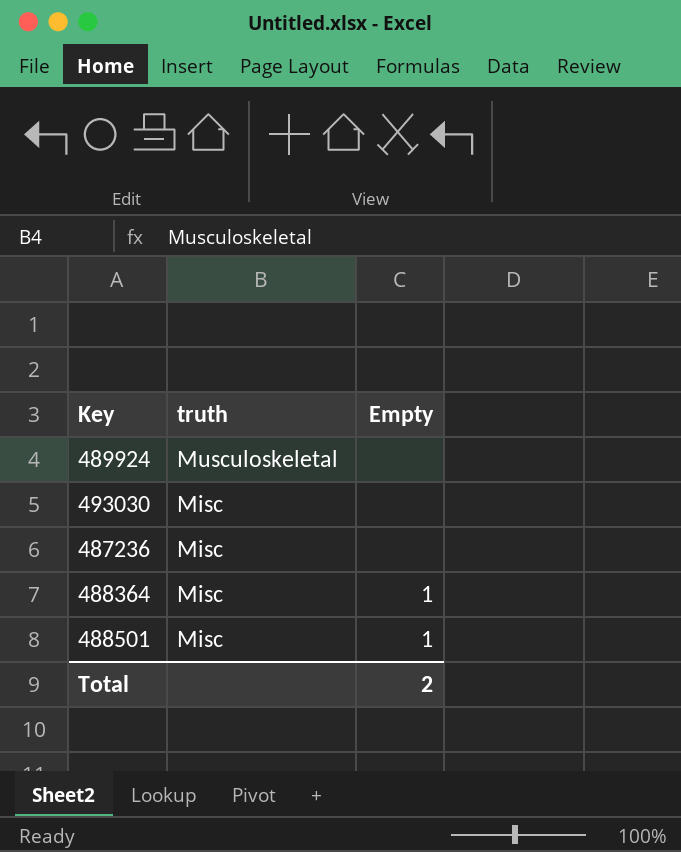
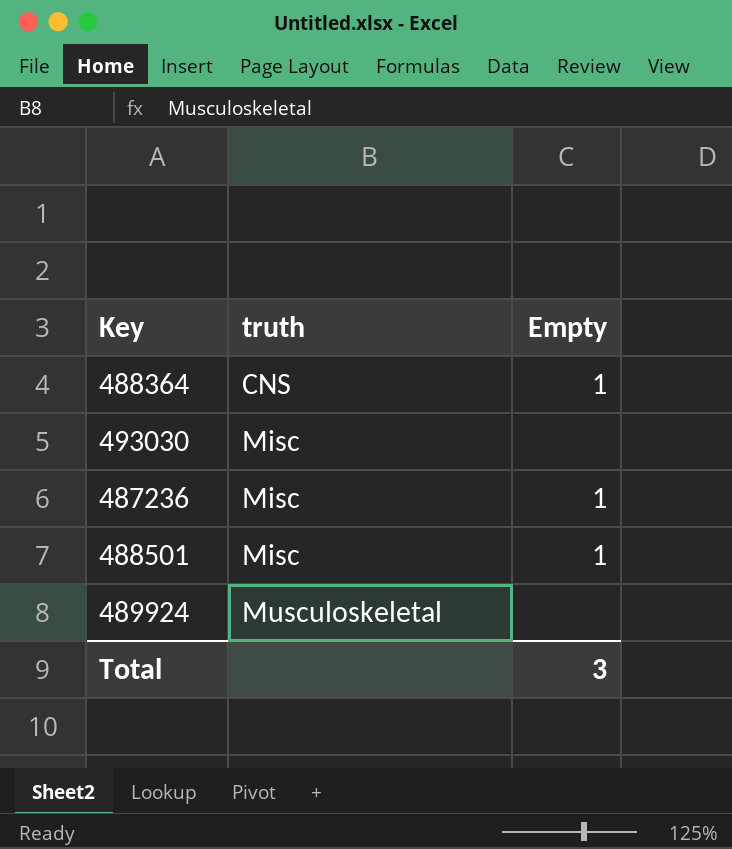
row order: truth descending -> truth ascending
488364 | truth: Misc -> CNS
487236 | Empty: none -> 1
Total | Empty: 2 -> 3

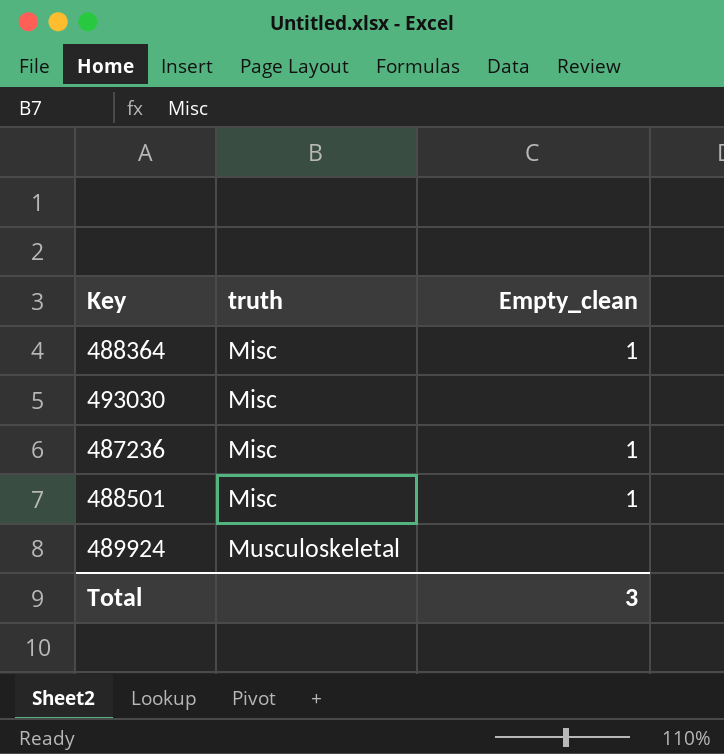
column name: Empty -> Empty_clean
488364 | truth: CNS -> Misc

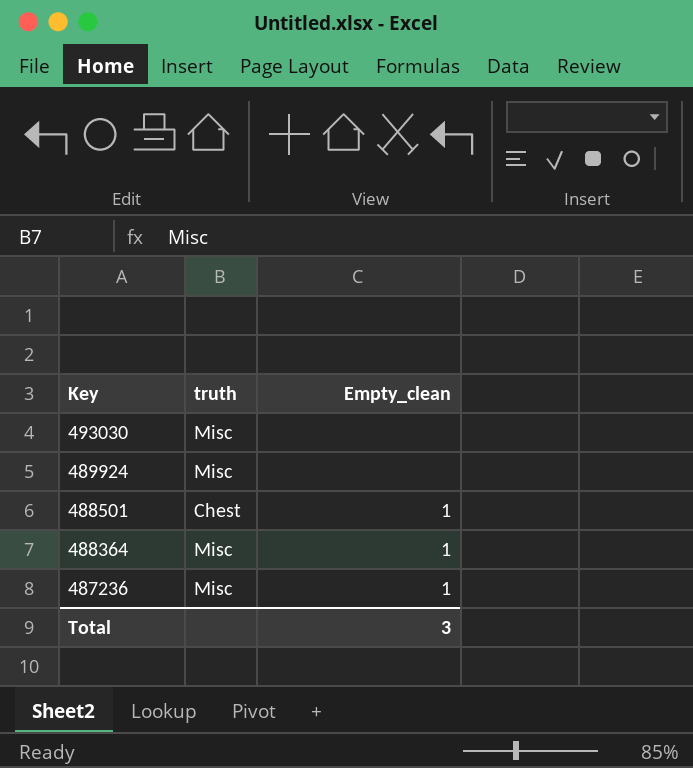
row order: truth ascending -> Key descending
489924 | truth: Musculoskeletal -> Misc
488501 | truth: Misc -> Chest

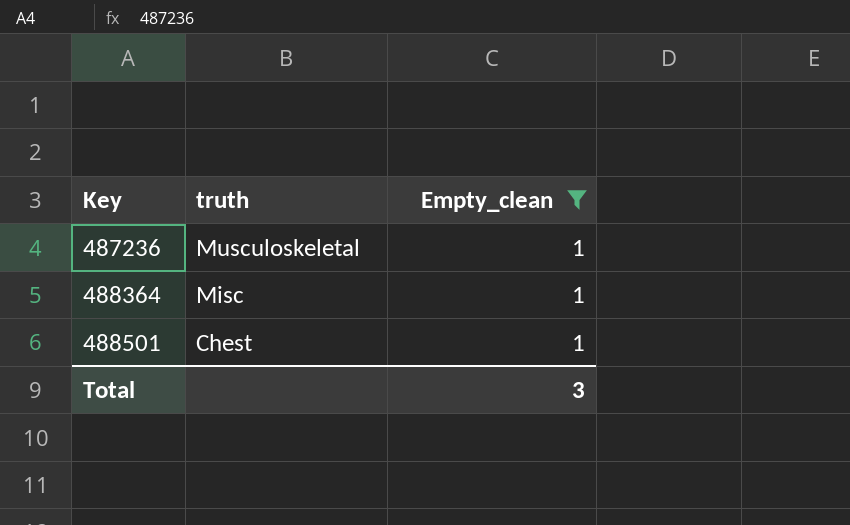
filter: none -> Empty_clean = 1
row order: Key descending -> Key ascending
487236 | truth: Misc -> Musculoskeletal

